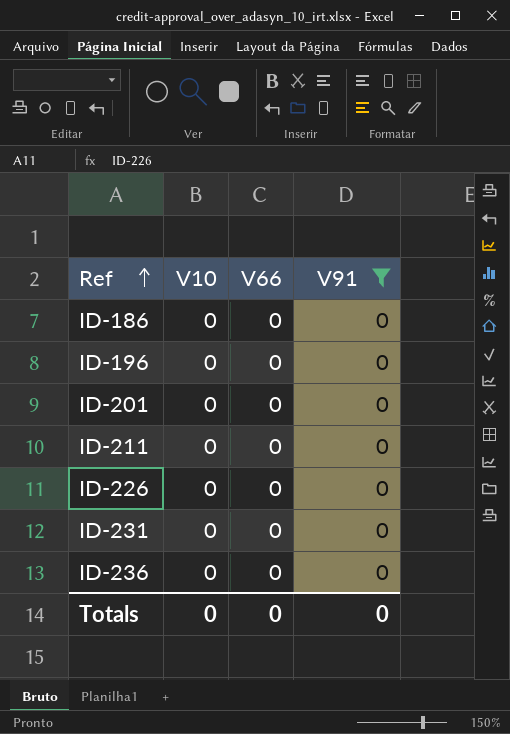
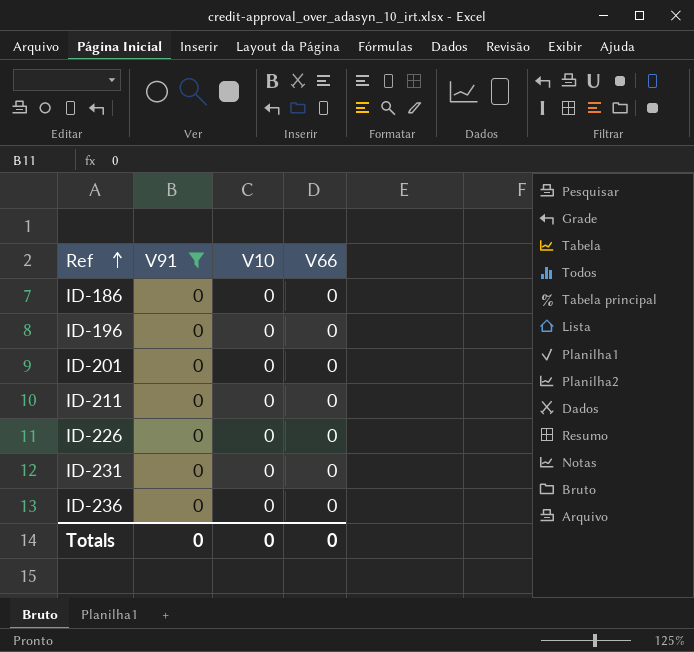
column V91 | position: 4 -> 2

